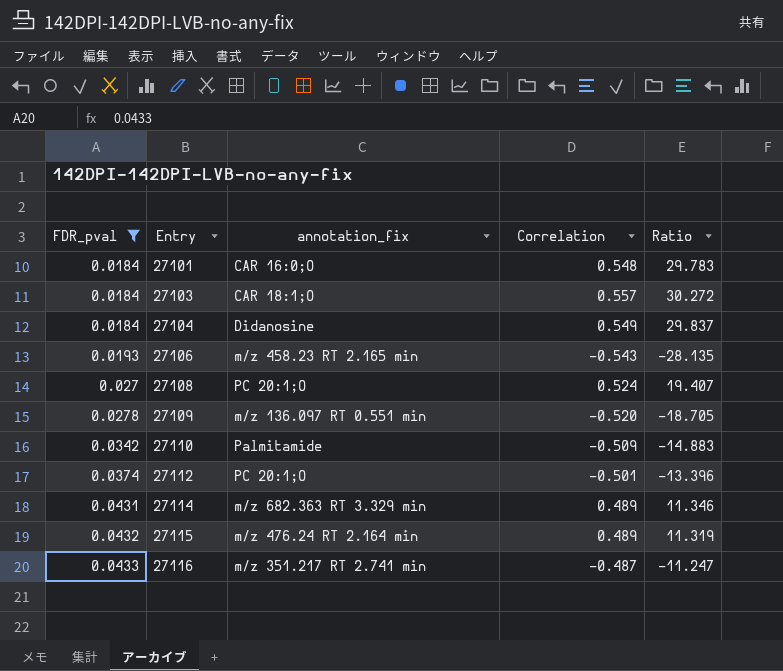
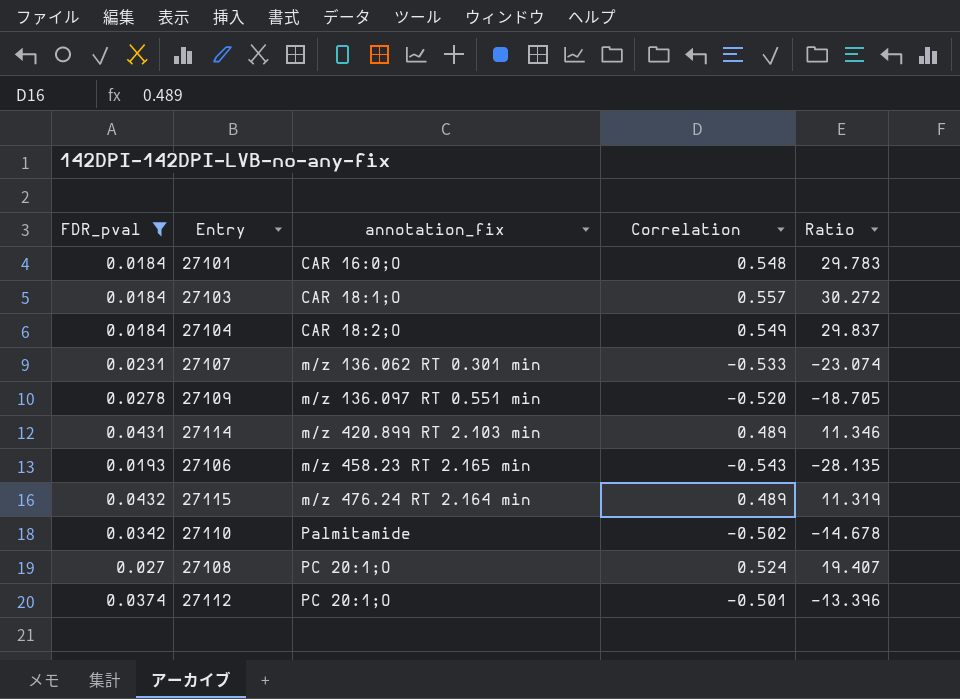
row order: FDR_pval ascending -> annotation_fix ascending
row 27116: 0.0433 | m/z 351.217 RT 2.741 min | -0.487 | -11.247 -> none
27104 | annotation_fix: Didanosine -> CAR 18:2;O
row 27107: none -> 0.0231 | m/z 136.062 RT 0.301 min | -0.533 | -23.074
27114 | annotation_fix: m/z 682.363 RT 3.329 min -> m/z 420.899 RT 2.103 min
27110 | Correlation: -0.509 -> -0.502
27110 | Ratio: -14.883 -> -14.678

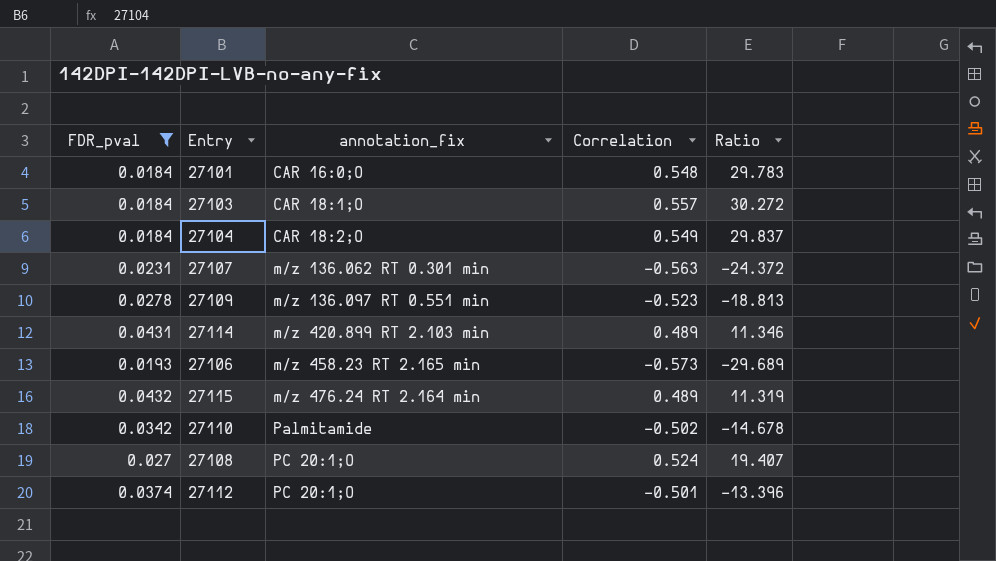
27107 | Correlation: -0.533 -> -0.563
27107 | Ratio: -23.074 -> -24.372
27109 | Correlation: -0.520 -> -0.523
27109 | Ratio: -18.705 -> -18.813
27106 | Correlation: -0.543 -> -0.573
27106 | Ratio: -28.135 -> -29.689

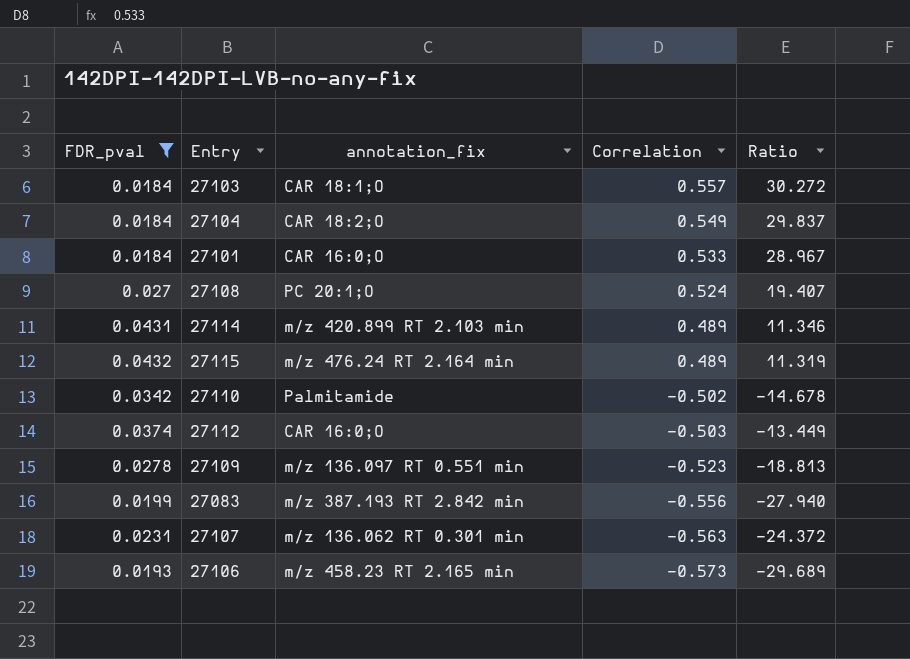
row order: annotation_fix ascending -> Correlation descending
27101 | Correlation: 0.548 -> 0.533
27101 | Ratio: 29.783 -> 28.967
27112 | annotation_fix: PC 20:1;O -> CAR 16:0;O
27112 | Correlation: -0.501 -> -0.503
27112 | Ratio: -13.396 -> -13.449
row 27083: none -> 0.0199 | m/z 387.193 RT 2.842 min | -0.556 | -27.940

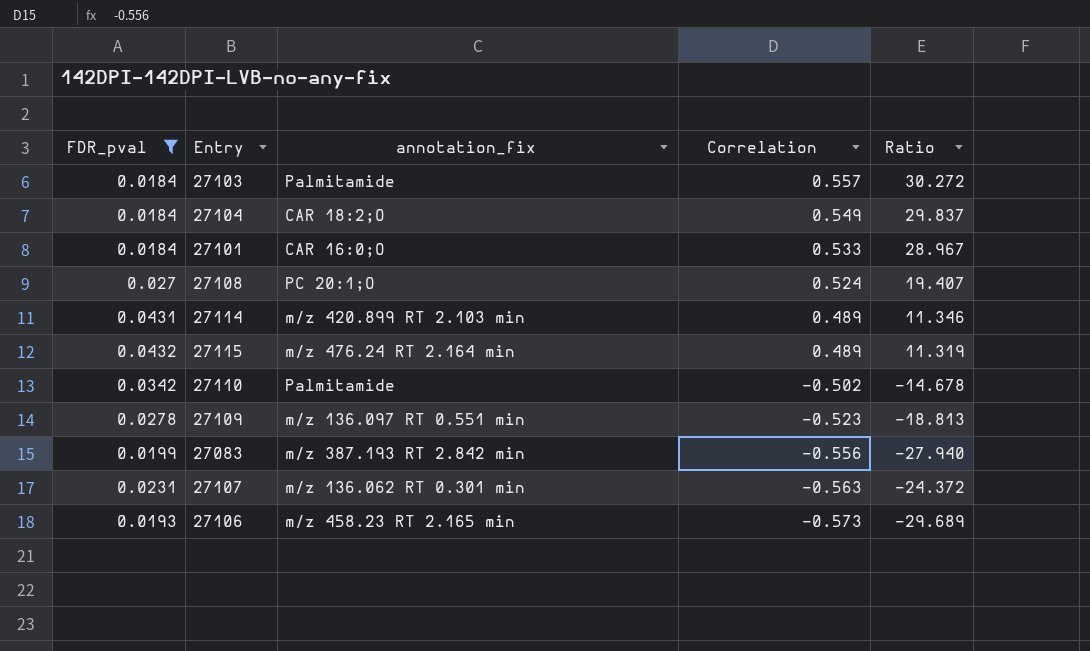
row 27112: 0.0374 | CAR 16:0;O | -0.503 | -13.449 -> none
27103 | annotation_fix: CAR 18:1;O -> Palmitamide

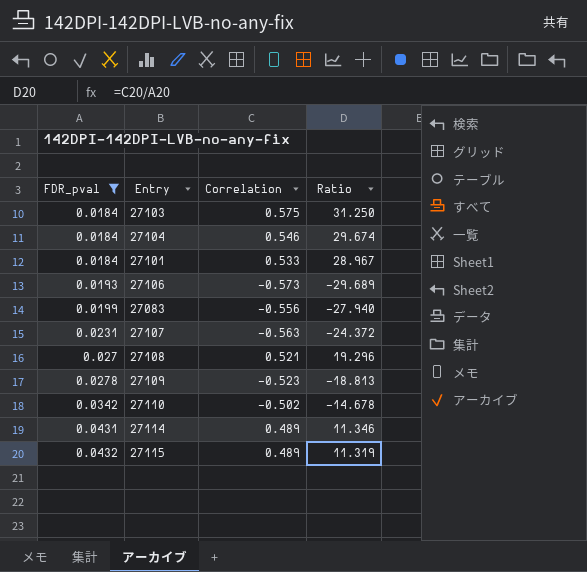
row order: Correlation descending -> FDR_pval ascending
column annotation_fix | position: 3 -> none
27103 | Correlation: 0.557 -> 0.575
27103 | Ratio: 30.272 -> 31.250
27104 | Correlation: 0.549 -> 0.546
27104 | Ratio: 29.837 -> 29.674
27108 | Correlation: 0.524 -> 0.521
27108 | Ratio: 19.407 -> 19.296

